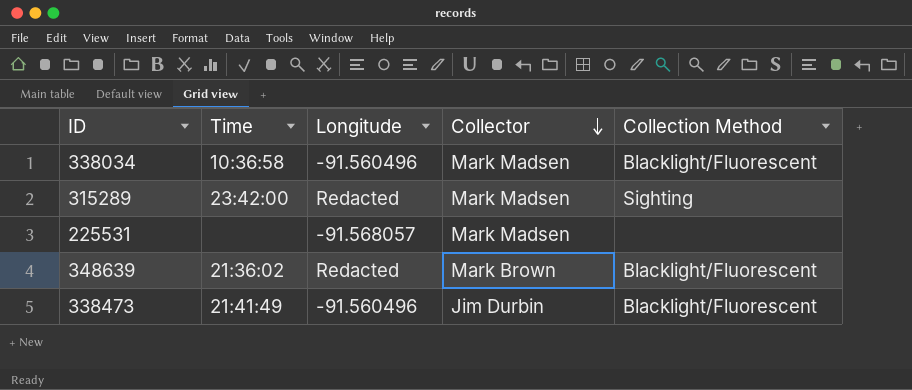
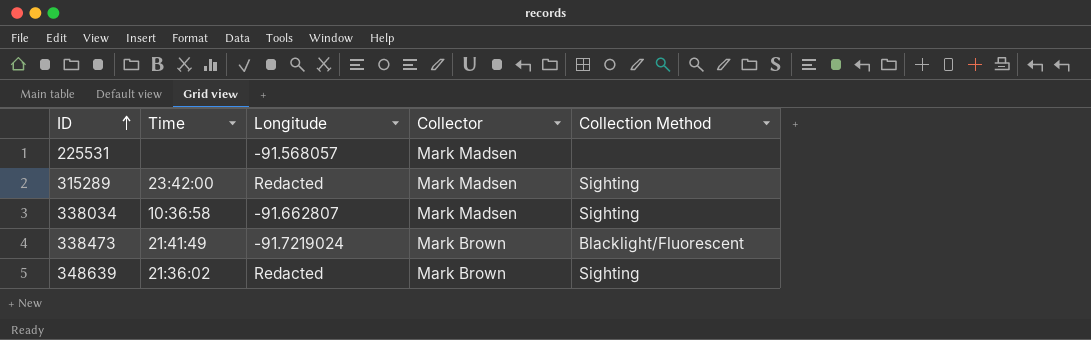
row order: Collector descending -> ID ascending
338034 | Longitude: -91.560496 -> -91.662807
338034 | Collection Method: Blacklight/Fluorescent -> Sighting
338473 | Longitude: -91.560496 -> -91.7219024
338473 | Collector: Jim Durbin -> Mark Brown
348639 | Collection Method: Blacklight/Fluorescent -> Sighting

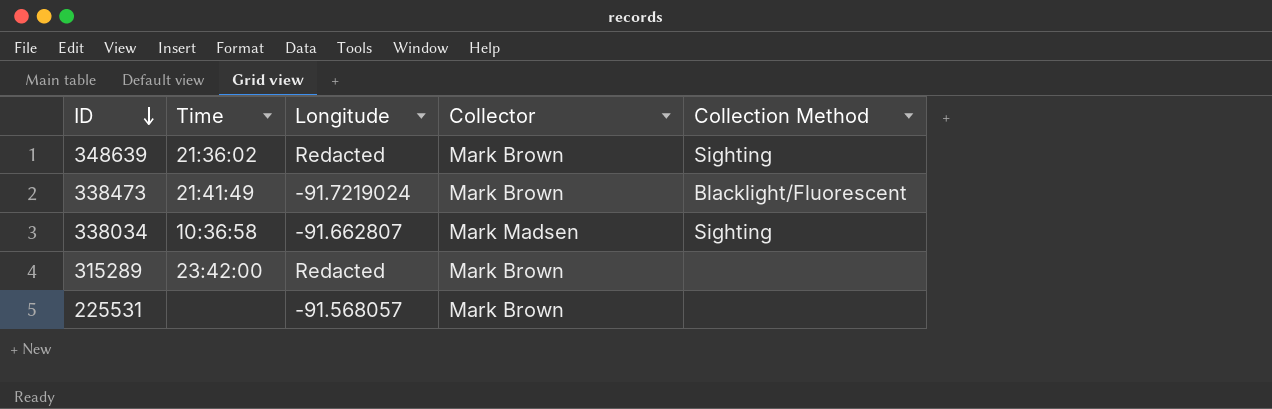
row order: ID ascending -> ID descending
315289 | Collector: Mark Madsen -> Mark Brown
315289 | Collection Method: Sighting -> none
225531 | Collector: Mark Madsen -> Mark Brown

